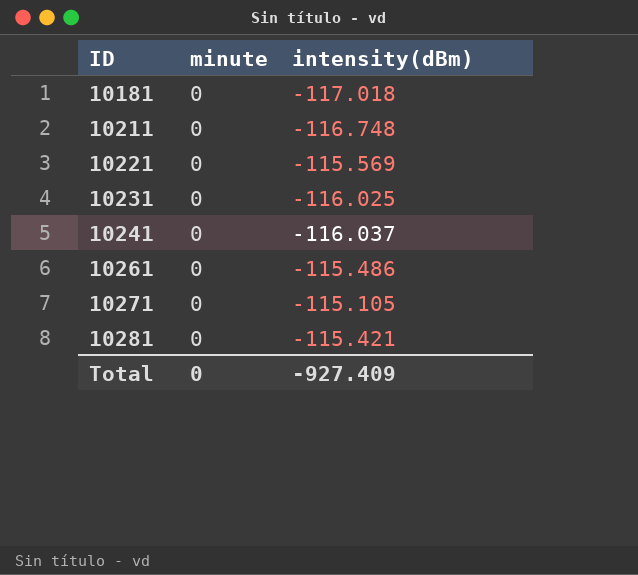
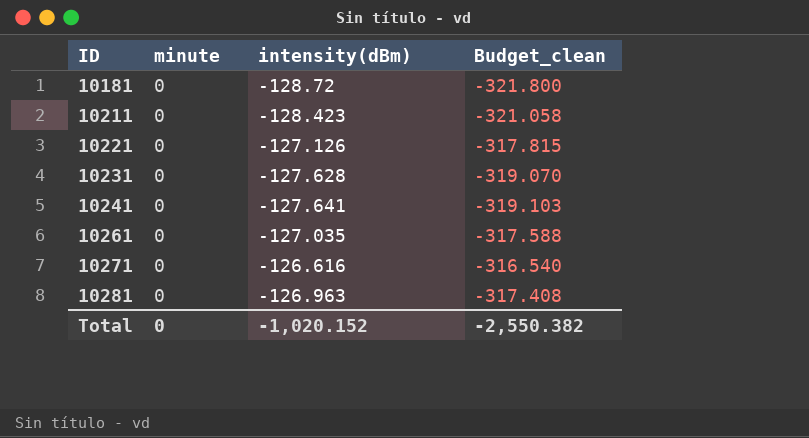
column Budget_clean | formula: none -> [intensity(dBm)] * 2.5
10181 | intensity(dBm): -117.018 -> -128.72
10211 | intensity(dBm): -116.748 -> -128.423
10221 | intensity(dBm): -115.569 -> -127.126
10231 | intensity(dBm): -116.025 -> -127.628
10241 | intensity(dBm): -116.037 -> -127.641
10261 | intensity(dBm): -115.486 -> -127.035
10271 | intensity(dBm): -115.105 -> -126.616
10281 | intensity(dBm): -115.421 -> -126.963
Total | intensity(dBm): -927.409 -> -1,020.152

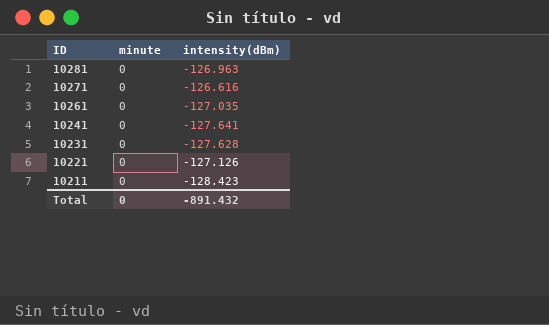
row order: ID ascending -> ID descending
column Budget_clean | formula: [intensity(dBm)] * 2.5 -> none
row 10181: 0 | -128.72 | -321.800 -> none
Total | intensity(dBm): -1,020.152 -> -891.432

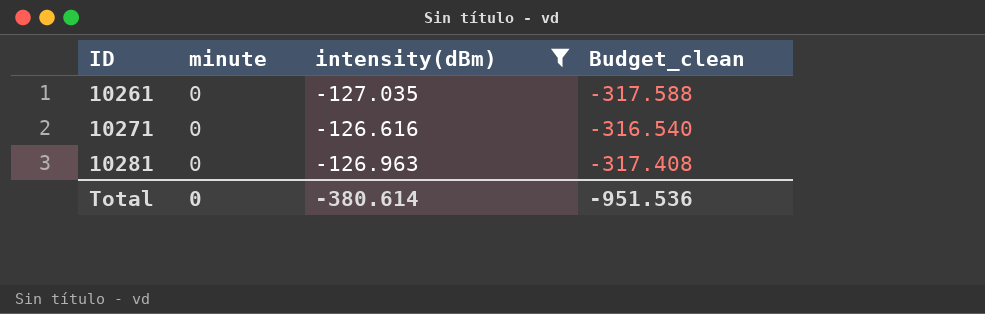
filter: none -> intensity(dBm) >= -127.035
row order: ID descending -> ID ascending
column Budget_clean | formula: none -> [intensity(dBm)] * 2.5
Total | intensity(dBm): -891.432 -> -380.614

